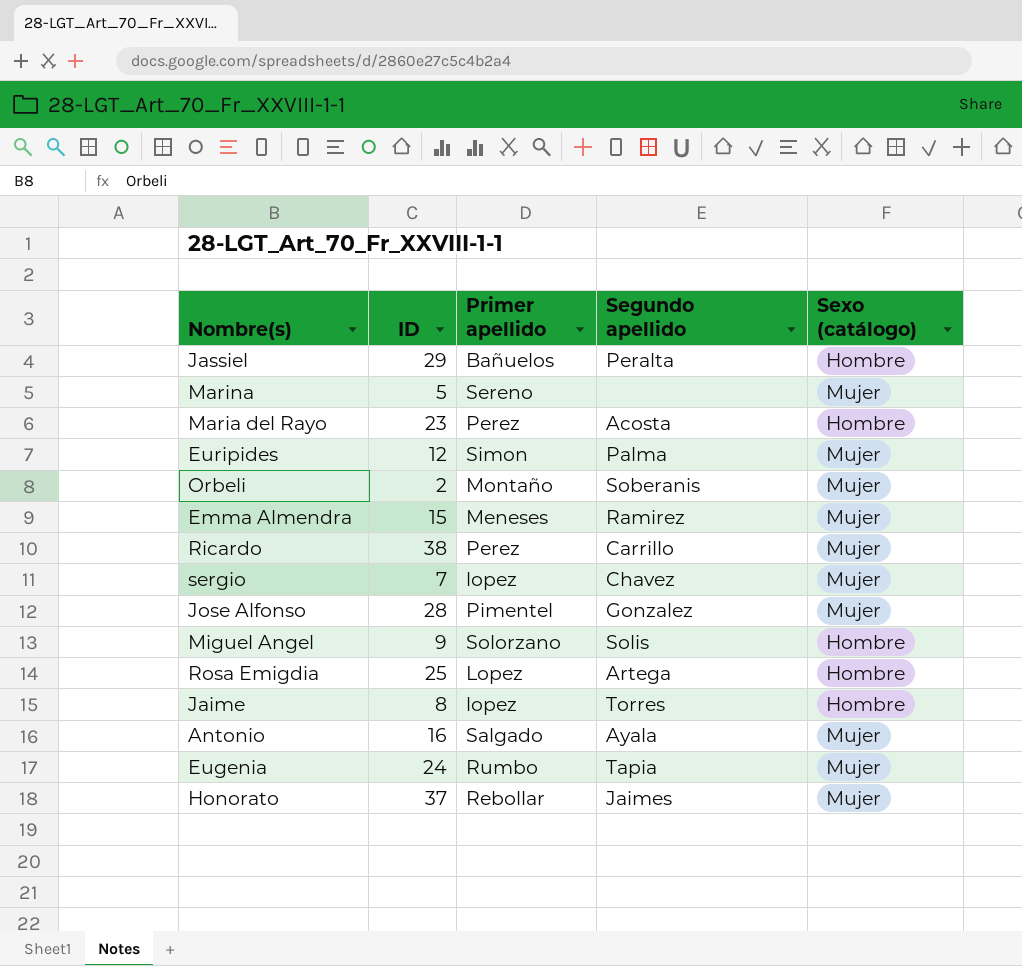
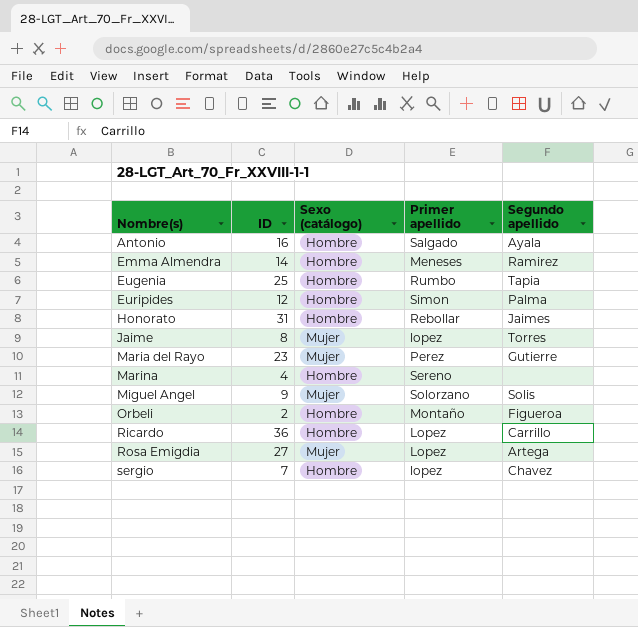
row order: none -> Nombre(s) ascending
column Sexo (catálogo) | position: 5 -> 3
row Jassiel: 29 | Bañuelos | Peralta | Hombre -> none
row Jose Alfonso: 28 | Pimentel | Gonzalez | Mujer -> none
Antonio | Sexo (catálogo): Mujer -> Hombre
Emma Almendra | ID: 15 -> 14
Emma Almendra | Sexo (catálogo): Mujer -> Hombre
Eugenia | ID: 24 -> 25
Eugenia | Sexo (catálogo): Mujer -> Hombre
Euripides | Sexo (catálogo): Mujer -> Hombre
Honorato | ID: 37 -> 31
Honorato | Sexo (catálogo): Mujer -> Hombre
Jaime | Sexo (catálogo): Hombre -> Mujer
Maria del Rayo | Sexo (catálogo): Hombre -> Mujer
Maria del Rayo | Segundo apellido: Acosta -> Gutierre
Marina | ID: 5 -> 4
Marina | Sexo (catálogo): Mujer -> Hombre
Miguel Angel | Sexo (catálogo): Hombre -> Mujer
Orbeli | Sexo (catálogo): Mujer -> Hombre
Orbeli | Segundo apellido: Soberanis -> Figueroa
Ricardo | ID: 38 -> 36
Ricardo | Sexo (catálogo): Mujer -> Hombre
Ricardo | Primer apellido: Perez -> Lopez
Rosa Emigdia | ID: 25 -> 27
Rosa Emigdia | Sexo (catálogo): Hombre -> Mujer
sergio | Sexo (catálogo): Mujer -> Hombre

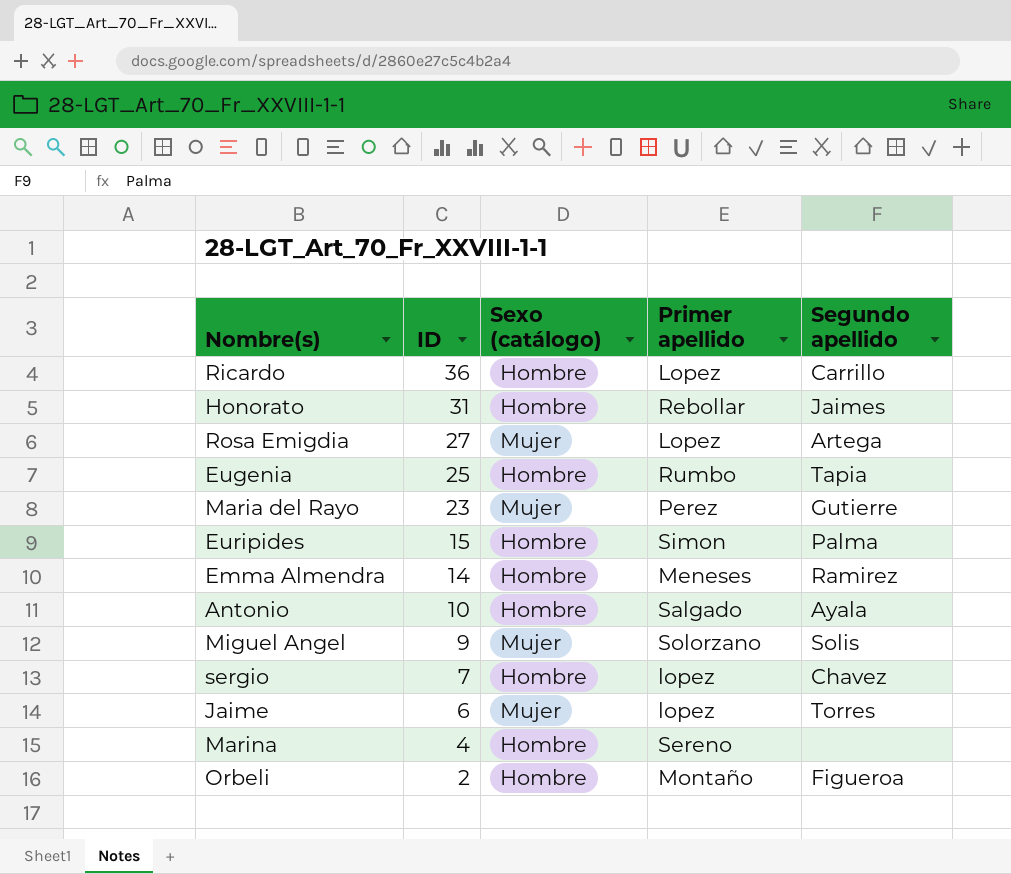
row order: Nombre(s) ascending -> ID descending
Euripides | ID: 12 -> 15
Antonio | ID: 16 -> 10
Jaime | ID: 8 -> 6

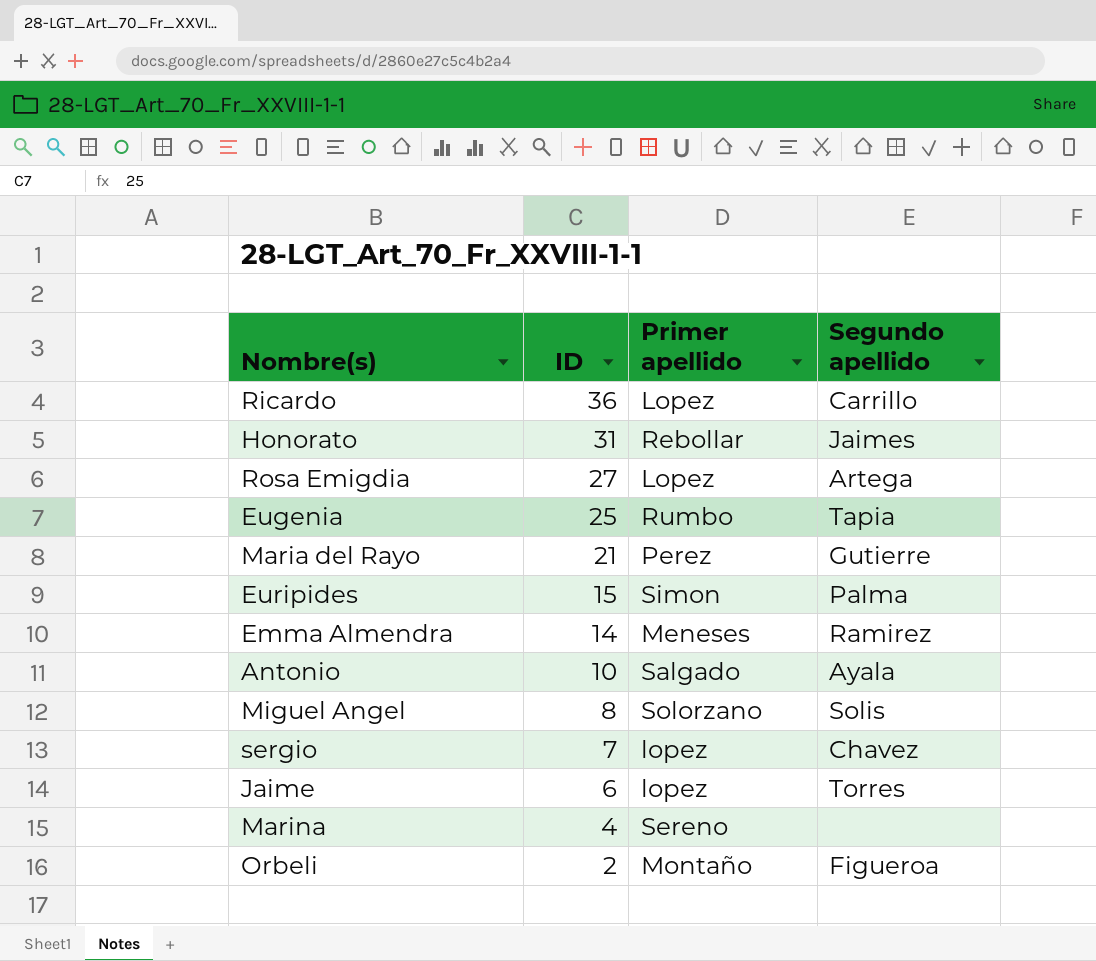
column Sexo (catálogo) | position: 3 -> none
Maria del Rayo | ID: 23 -> 21
Miguel Angel | ID: 9 -> 8

